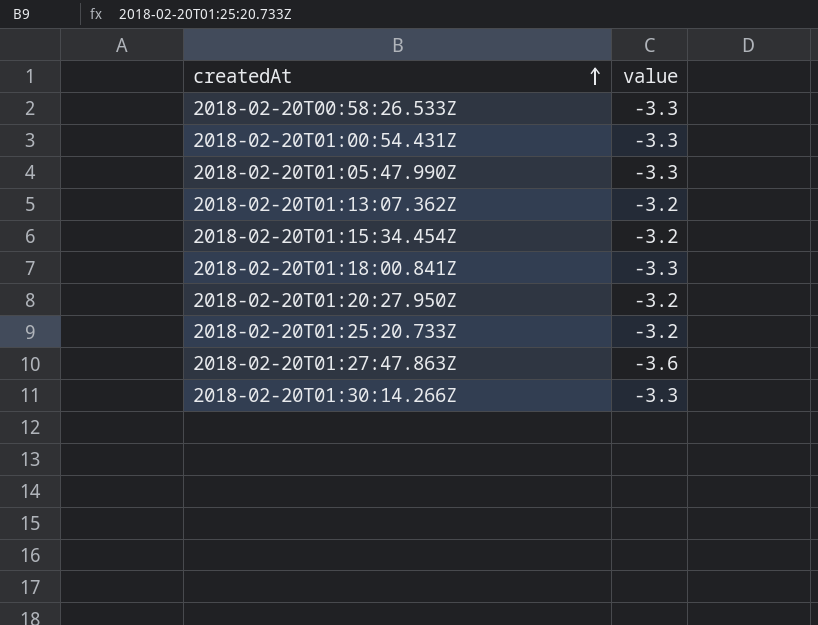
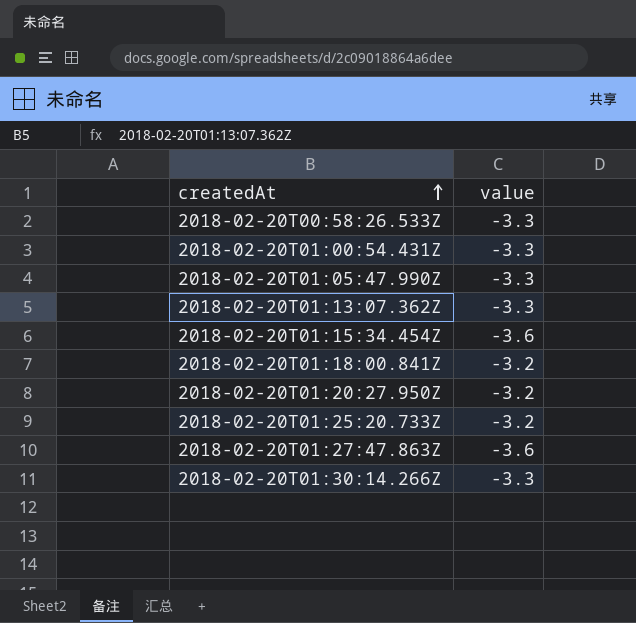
2018-02-20T01:13:07.362Z | value: -3.2 -> -3.3
2018-02-20T01:15:34.454Z | value: -3.2 -> -3.6
2018-02-20T01:18:00.841Z | value: -3.3 -> -3.2

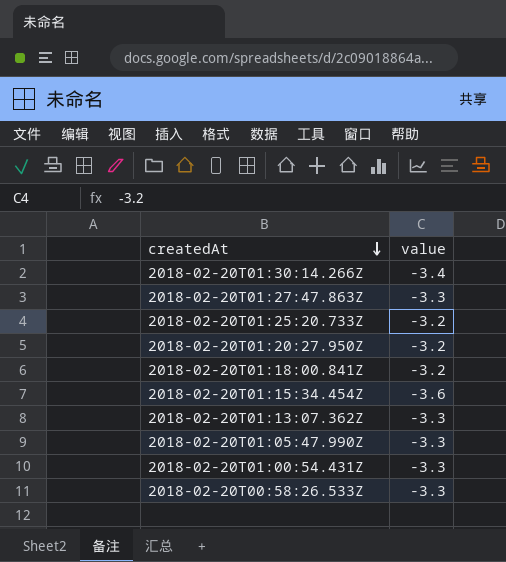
row order: createdAt ascending -> createdAt descending
2018-02-20T01:30:14.266Z | value: -3.3 -> -3.4
2018-02-20T01:27:47.863Z | value: -3.6 -> -3.3

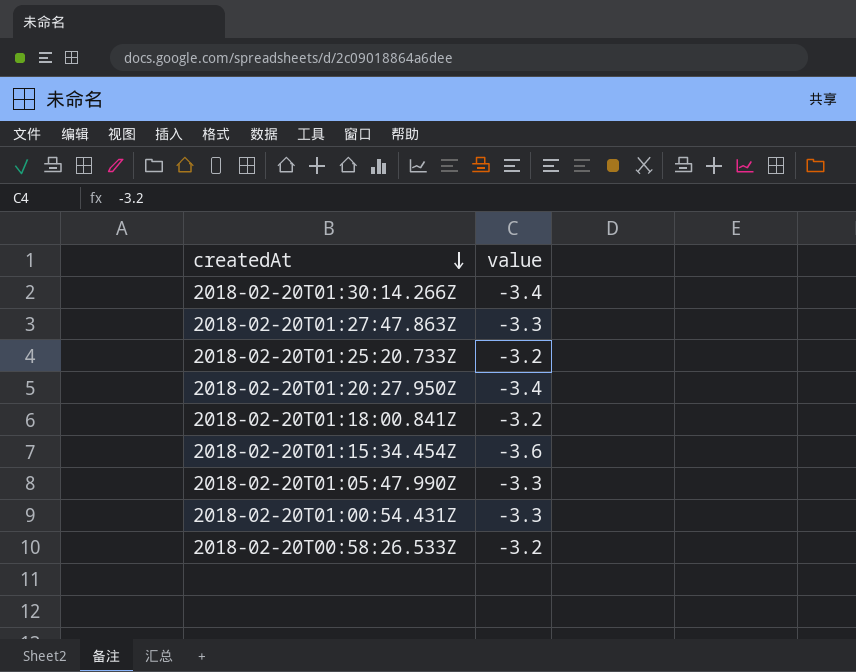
row 2018-02-20T01:13:07.362Z: -3.3 -> none
2018-02-20T01:20:27.950Z | value: -3.2 -> -3.4
2018-02-20T00:58:26.533Z | value: -3.3 -> -3.2

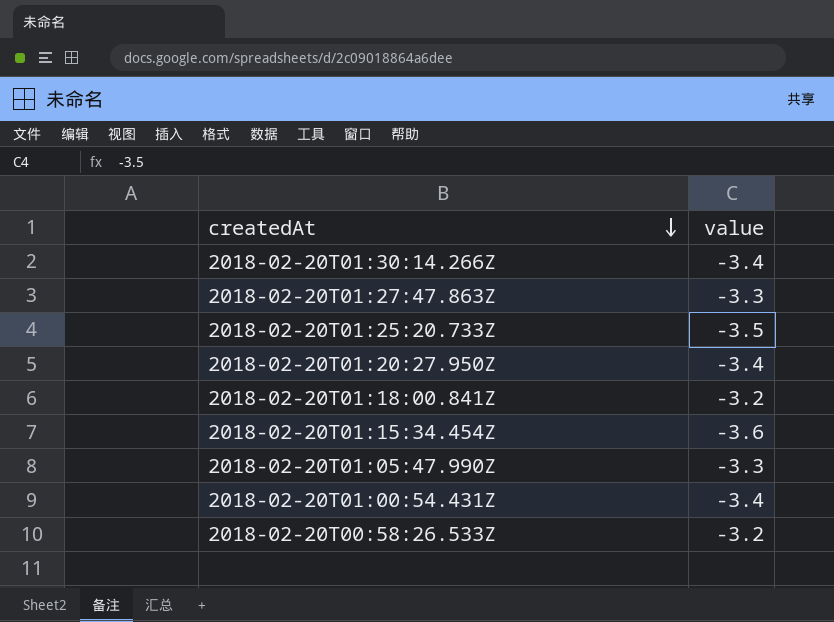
2018-02-20T01:25:20.733Z | value: -3.2 -> -3.5
2018-02-20T01:00:54.431Z | value: -3.3 -> -3.4

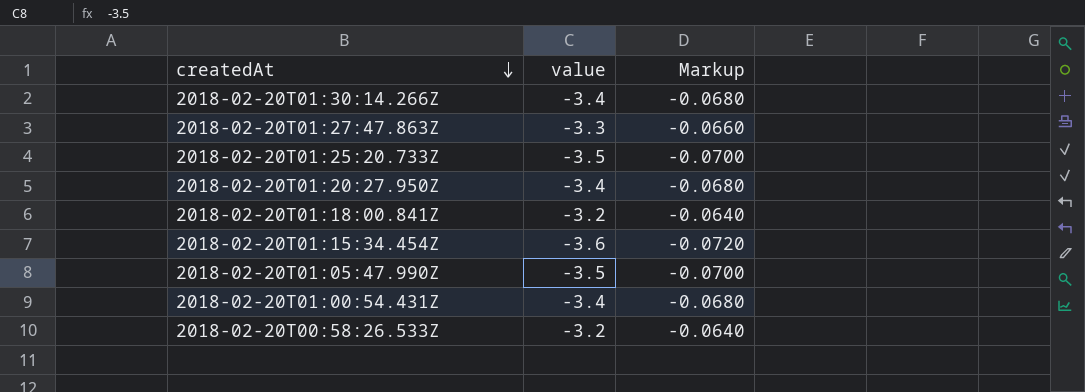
column Markup | formula: none -> [value] * 0.02
2018-02-20T01:05:47.990Z | value: -3.3 -> -3.5

